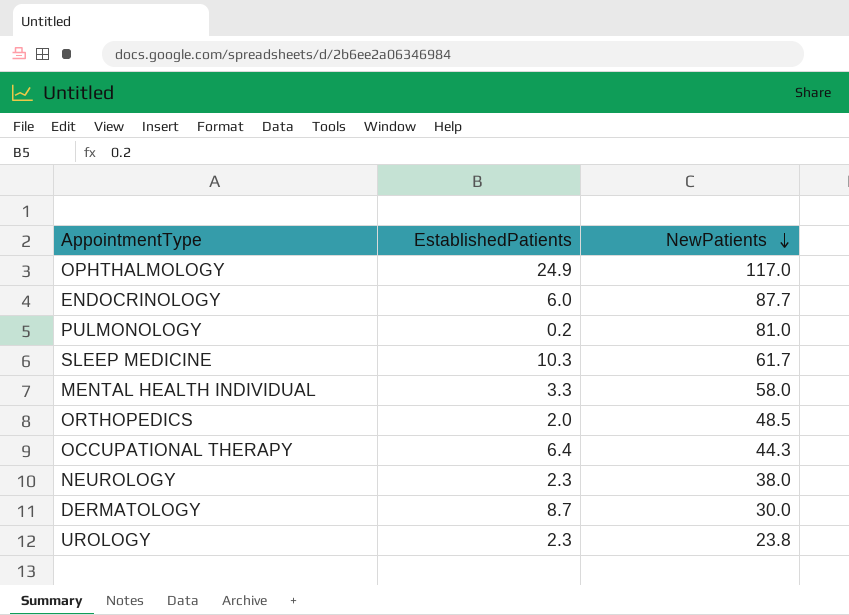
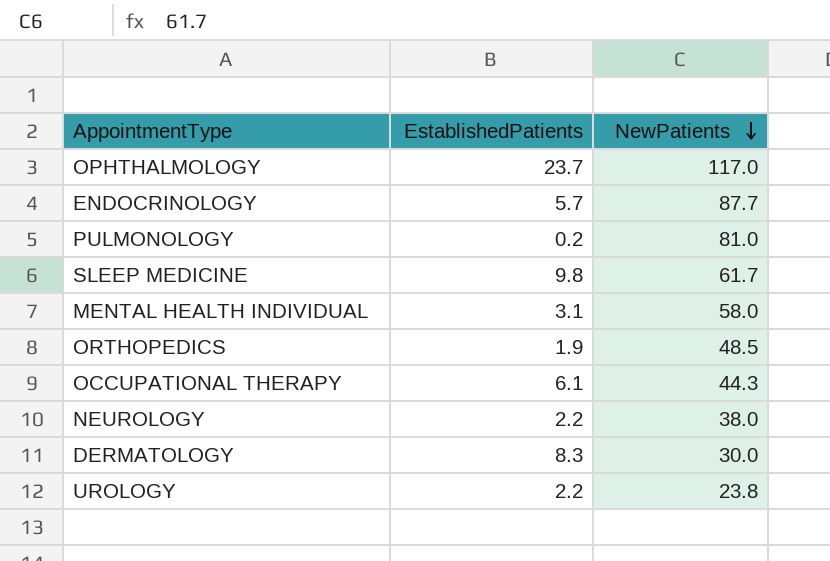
OPHTHALMOLOGY | EstablishedPatients: 24.9 -> 23.7
ENDOCRINOLOGY | EstablishedPatients: 6.0 -> 5.7
SLEEP MEDICINE | EstablishedPatients: 10.3 -> 9.8
MENTAL HEALTH INDIVIDUAL | EstablishedPatients: 3.3 -> 3.1
ORTHOPEDICS | EstablishedPatients: 2.0 -> 1.9
OCCUPATIONAL THERAPY | EstablishedPatients: 6.4 -> 6.1
NEUROLOGY | EstablishedPatients: 2.3 -> 2.2
DERMATOLOGY | EstablishedPatients: 8.7 -> 8.3
UROLOGY | EstablishedPatients: 2.3 -> 2.2

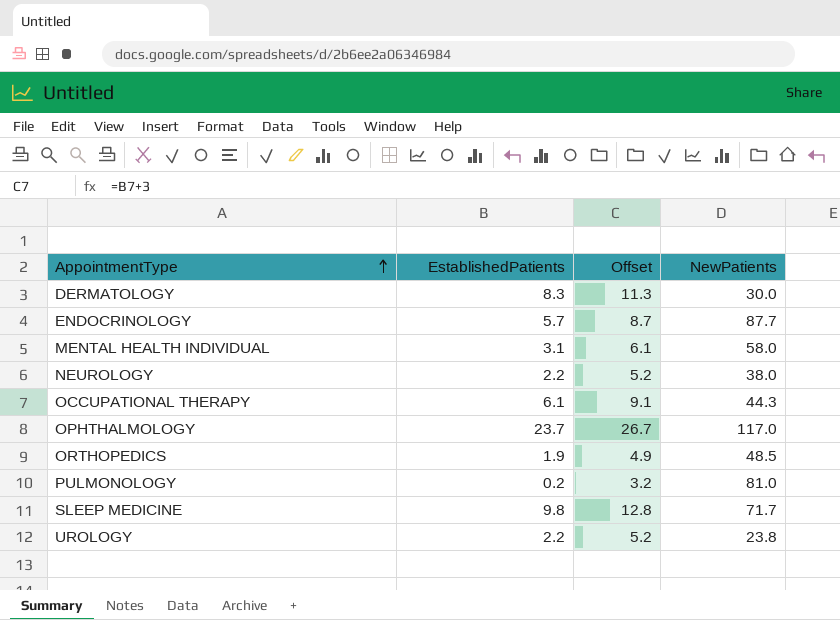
row order: NewPatients descending -> AppointmentType ascending
column Offset | formula: none -> [EstablishedPatients] + 3
SLEEP MEDICINE | NewPatients: 61.7 -> 71.7

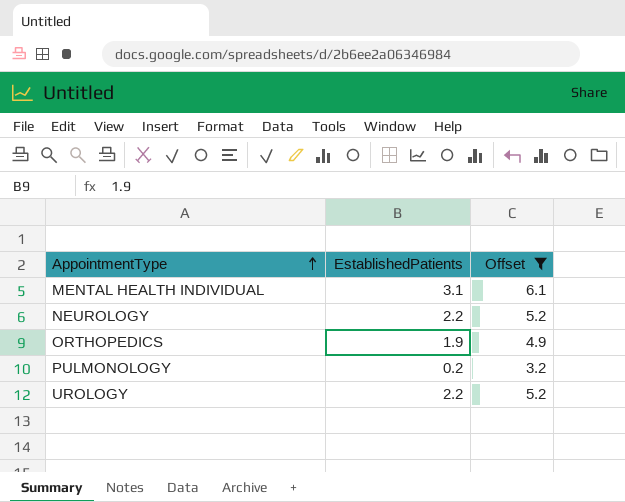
filter: none -> Offset <= 6.1
column NewPatients | position: 4 -> none

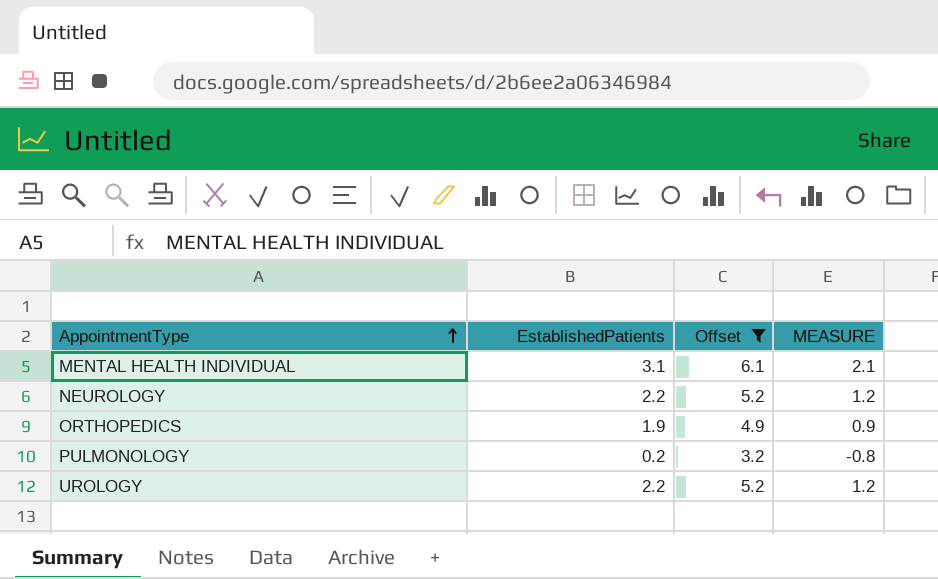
column MEASURE | formula: none -> [EstablishedPatients] - 1

